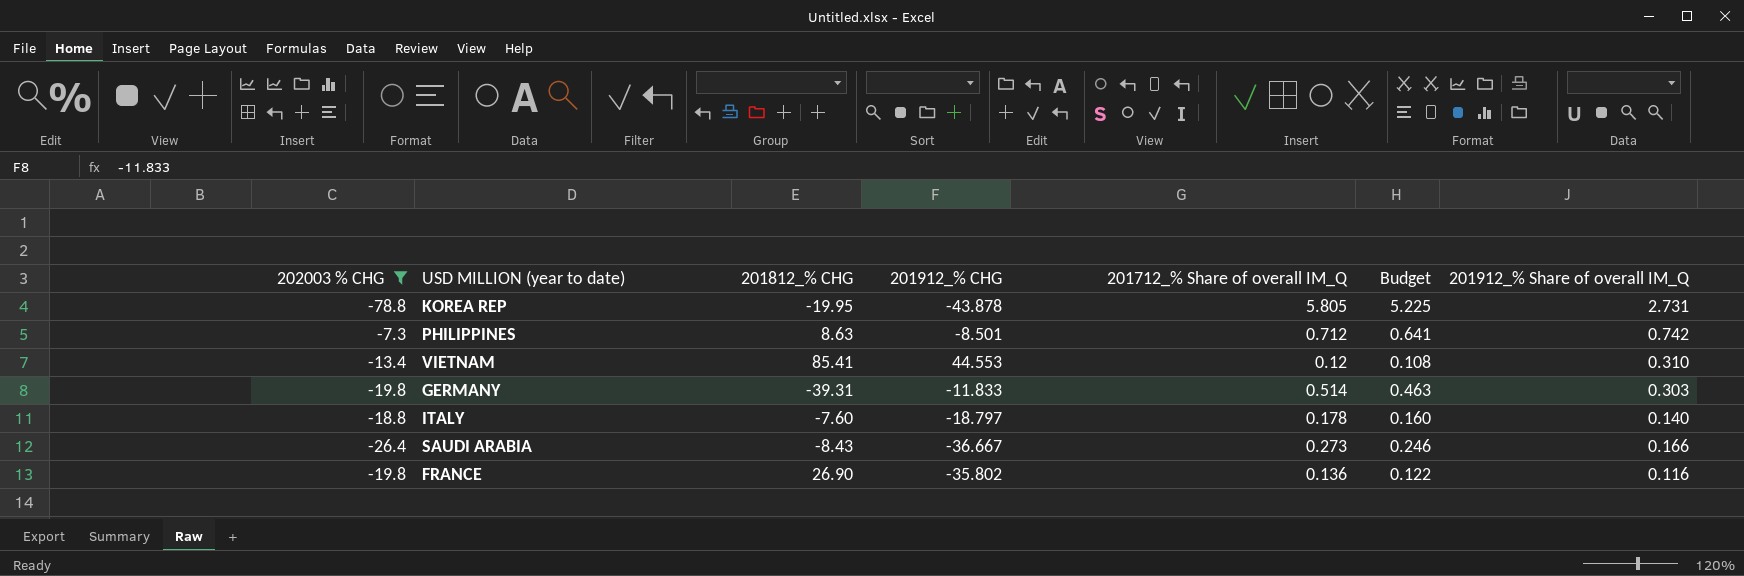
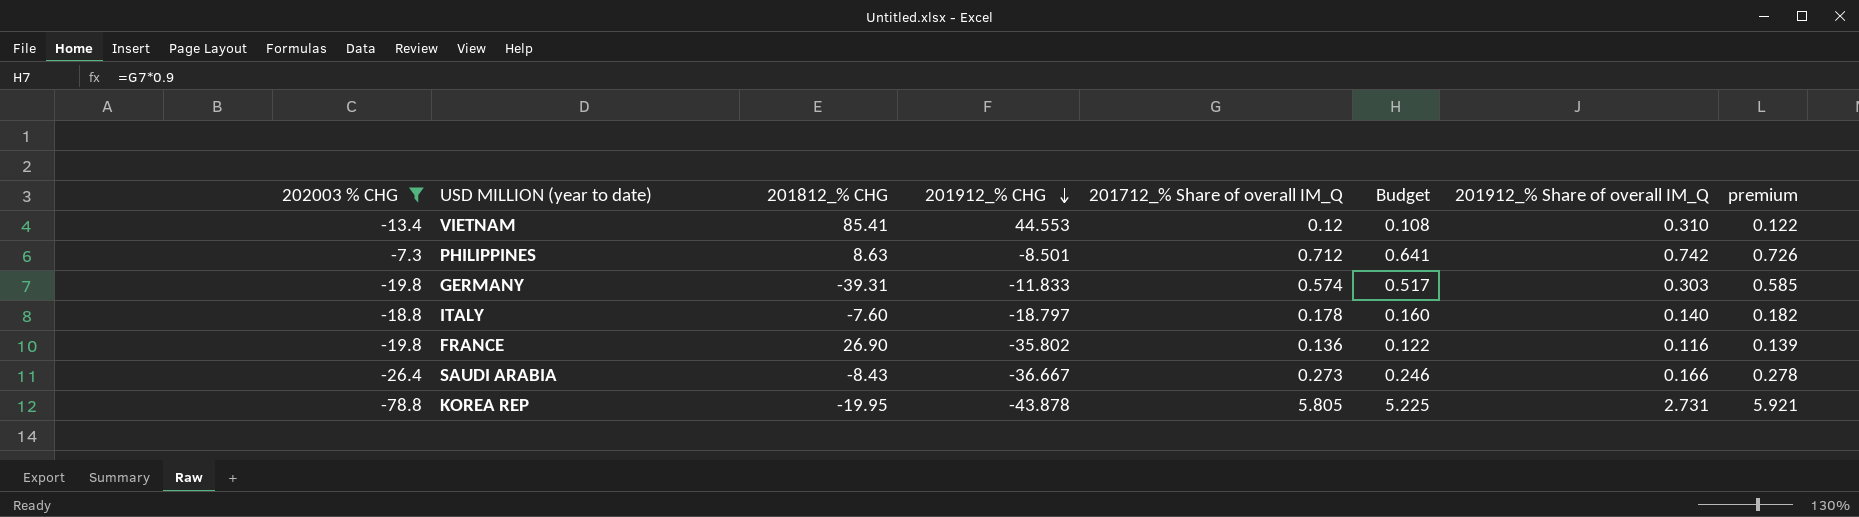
row order: none -> 201912_% CHG descending
column premium | formula: none -> [201712_% Share of overall IM_Q] * 1.02
GERMANY | 201712_% Share of overall IM_Q: 0.514 -> 0.574
GERMANY | Budget: 0.463 -> 0.517

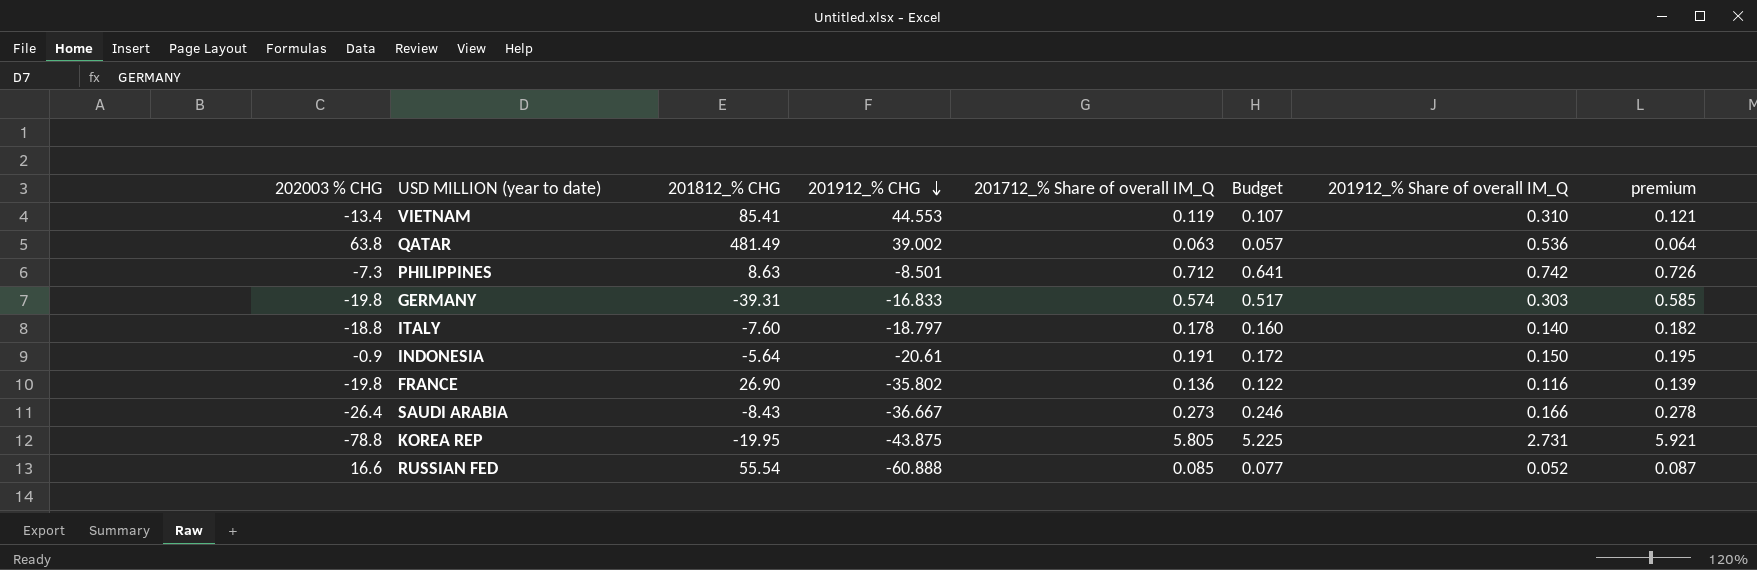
filter: 202003 % CHG <= -7.3 -> none
VIETNAM | 201712_% Share of overall IM_Q: 0.12 -> 0.119
VIETNAM | Budget: 0.108 -> 0.107
VIETNAM | premium: 0.122 -> 0.121
GERMANY | 201912_% CHG: -11.833 -> -16.833
KOREA REP | 201912_% CHG: -43.878 -> -43.875

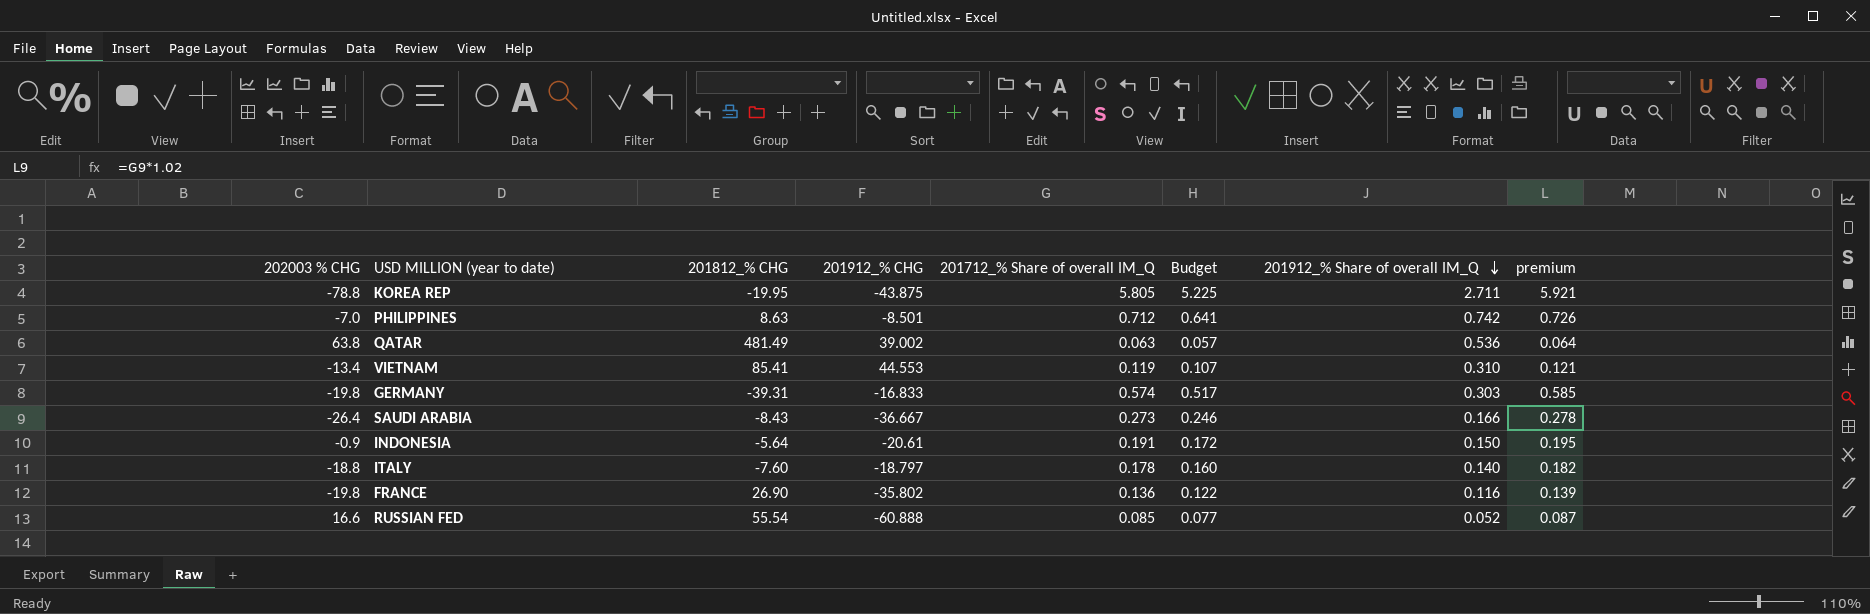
row order: 201912_% CHG descending -> 201912_% Share of overall IM_Q descending
KOREA REP | 201912_% Share of overall IM_Q: 2.731 -> 2.711
PHILIPPINES | 202003 % CHG: -7.3 -> -7.0

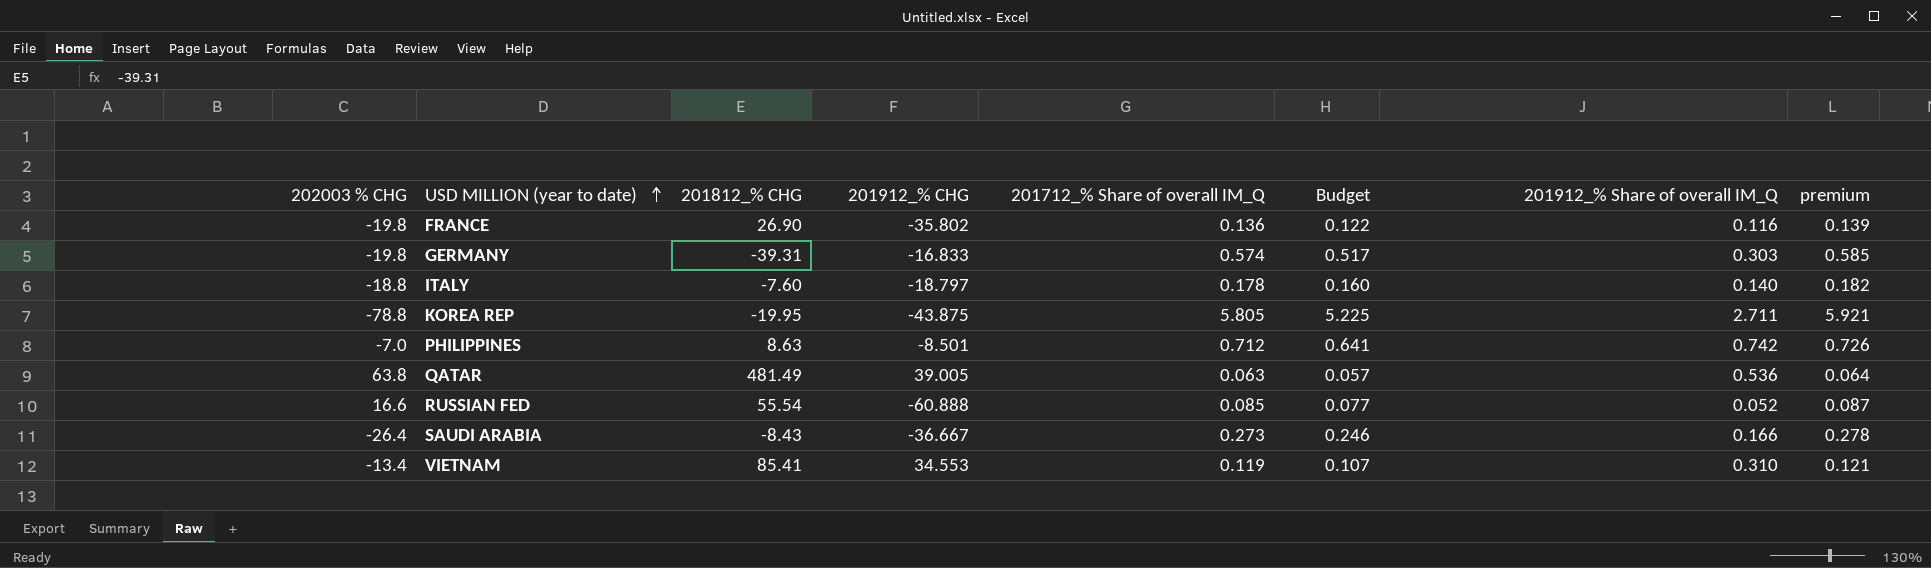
row order: 201912_% Share of overall IM_Q descending -> USD MILLION (year to date) ascending
row INDONESIA: -0.9 | -5.64 | -20.61 | 0.191 | 0.172 | 0.150 | 0.195 -> none
QATAR | 201912_% CHG: 39.002 -> 39.005
VIETNAM | 201912_% CHG: 44.553 -> 34.553

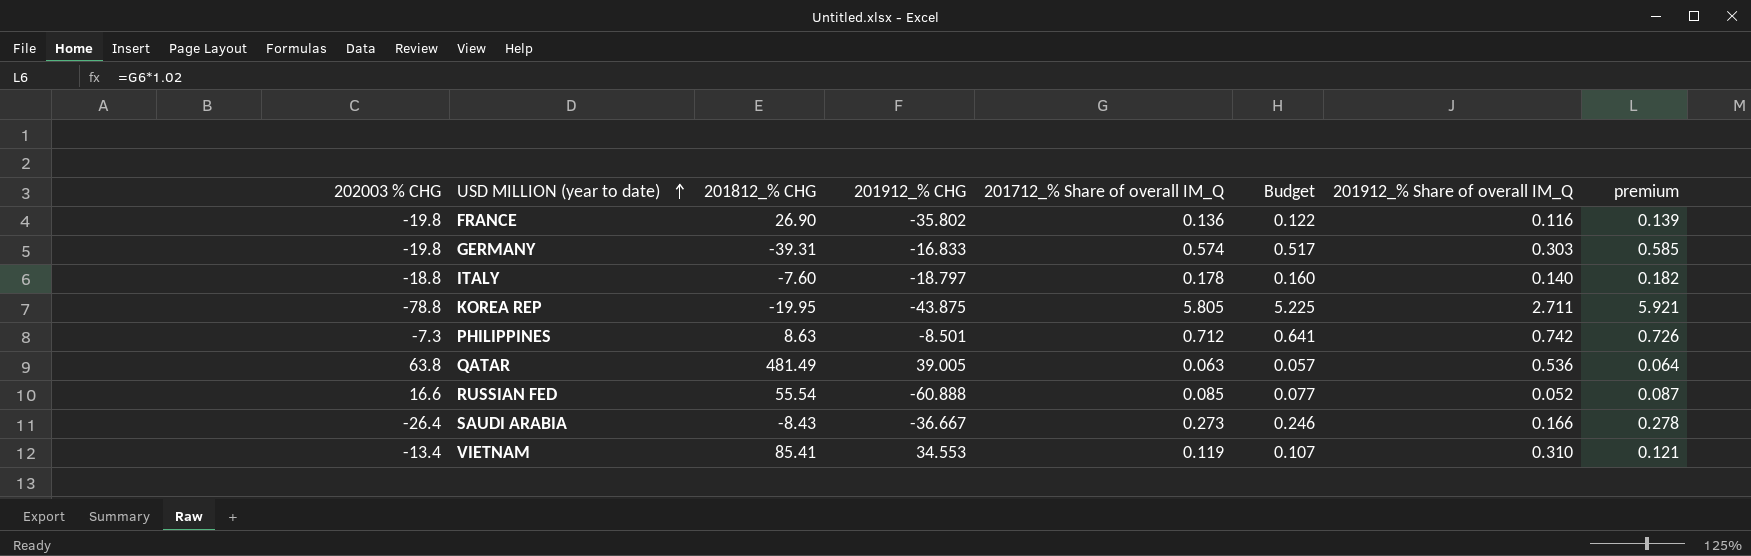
PHILIPPINES | 202003 % CHG: -7.0 -> -7.3

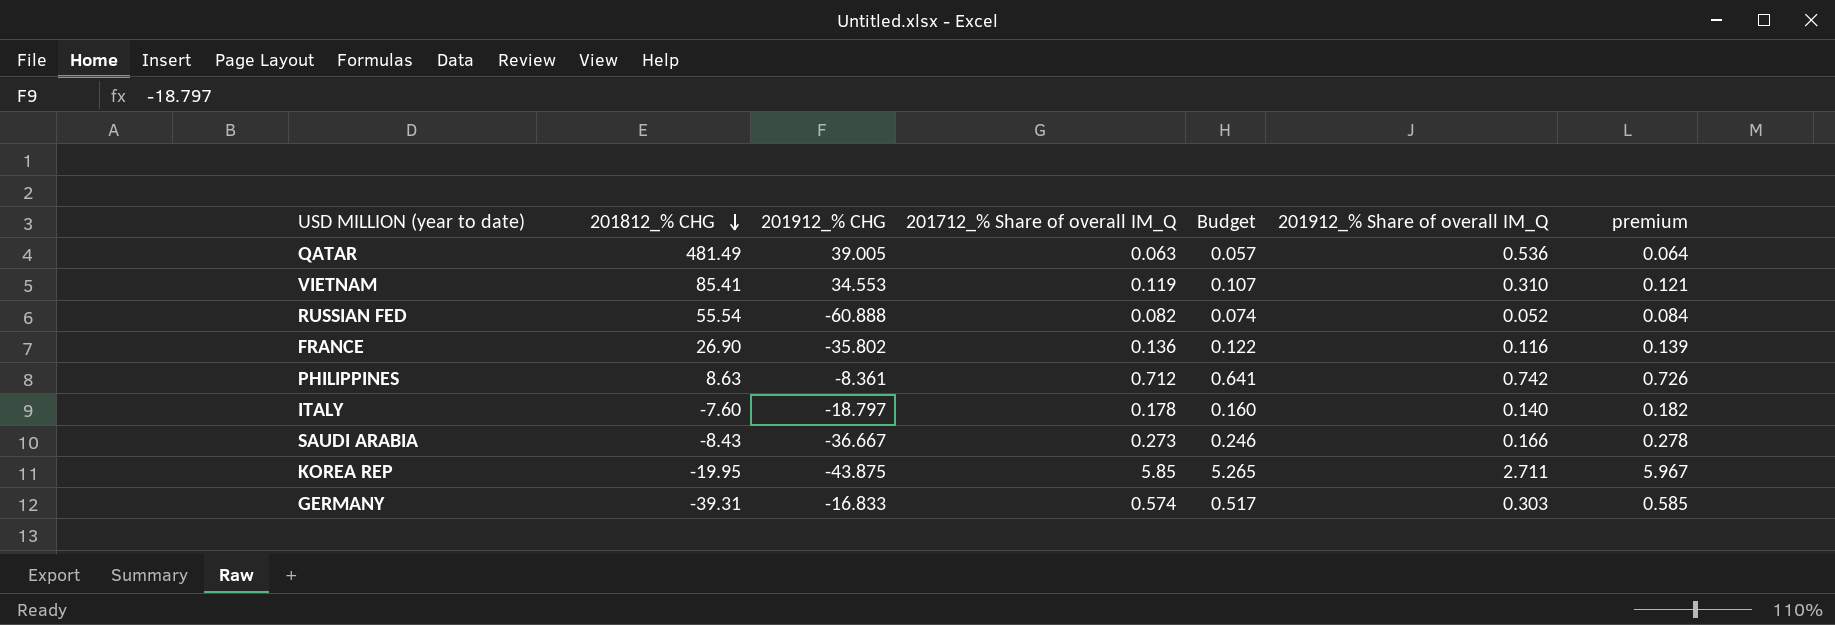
row order: USD MILLION (year to date) ascending -> 201812_% CHG descending
column 202003 % CHG | position: 1 -> none
RUSSIAN FED | 201712_% Share of overall IM_Q: 0.085 -> 0.082
RUSSIAN FED | Budget: 0.077 -> 0.074
RUSSIAN FED | premium: 0.087 -> 0.084
PHILIPPINES | 201912_% CHG: -8.501 -> -8.361
KOREA REP | 201712_% Share of overall IM_Q: 5.805 -> 5.85
KOREA REP | Budget: 5.225 -> 5.265
KOREA REP | premium: 5.921 -> 5.967

